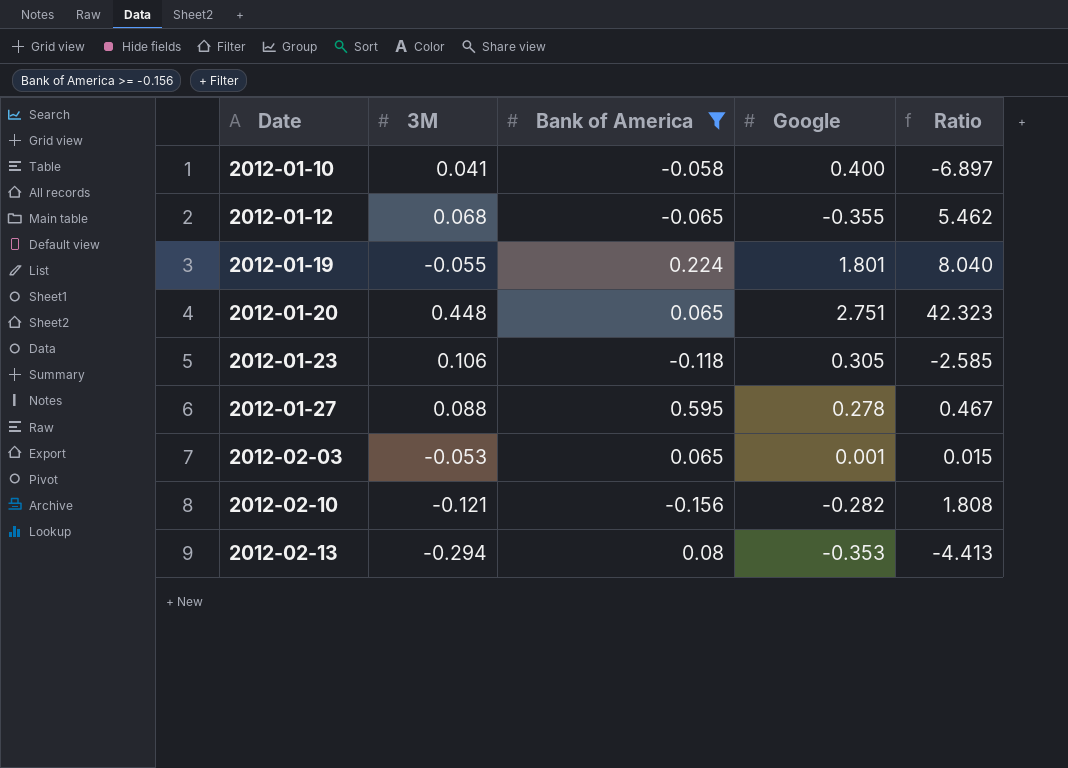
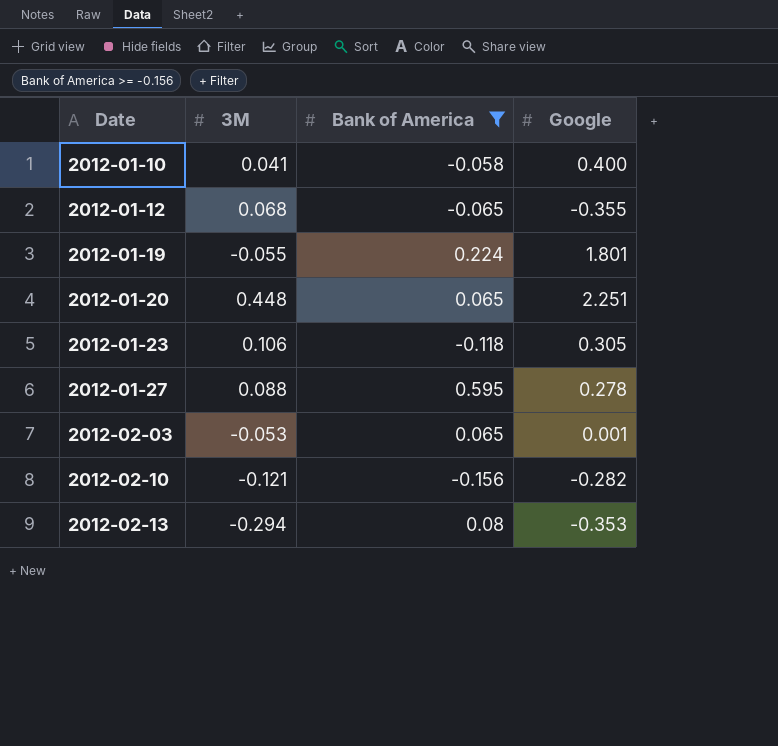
column Ratio | formula: [Google] / [Bank of America] -> none
2012-01-20 | Google: 2.751 -> 2.251

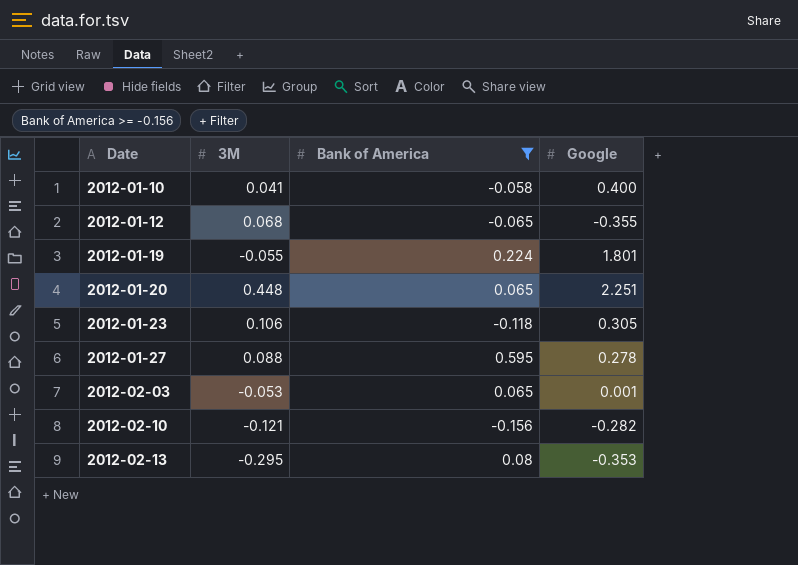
2012-02-13 | 3M: -0.294 -> -0.295

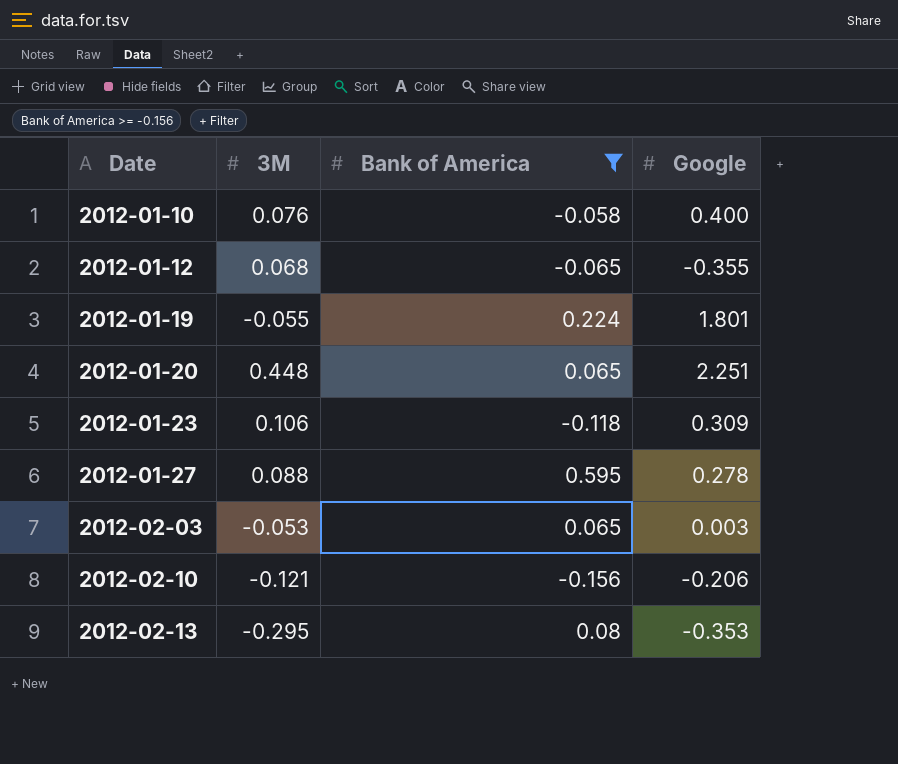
2012-01-10 | 3M: 0.041 -> 0.076
2012-01-23 | Google: 0.305 -> 0.309
2012-02-03 | Google: 0.001 -> 0.003
2012-02-10 | Google: -0.282 -> -0.206

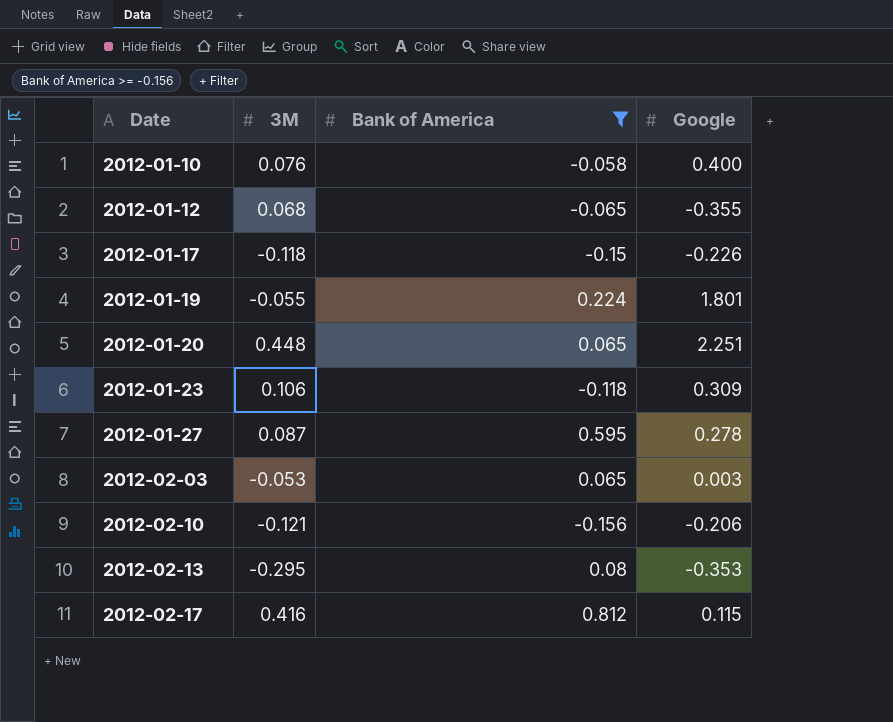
row 2012-01-17: none -> -0.118 | -0.15 | -0.226
2012-01-27 | 3M: 0.088 -> 0.087
row 2012-02-17: none -> 0.416 | 0.812 | 0.115

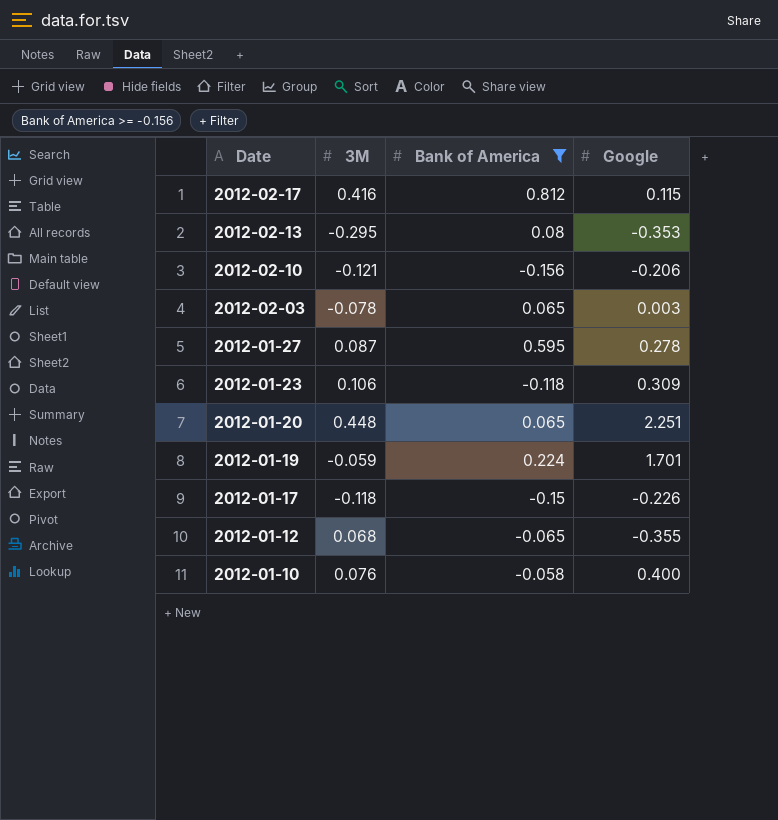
row order: Date ascending -> Date descending
2012-02-03 | 3M: -0.053 -> -0.078
2012-01-19 | 3M: -0.055 -> -0.059
2012-01-19 | Google: 1.801 -> 1.701

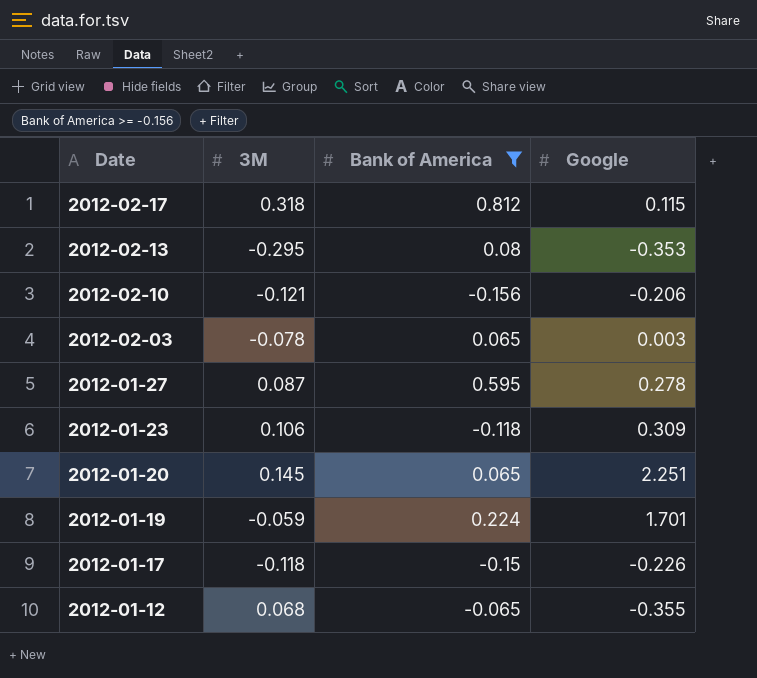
row 2012-01-10: 0.076 | -0.058 | 0.400 -> none
2012-02-17 | 3M: 0.416 -> 0.318
2012-01-20 | 3M: 0.448 -> 0.145

